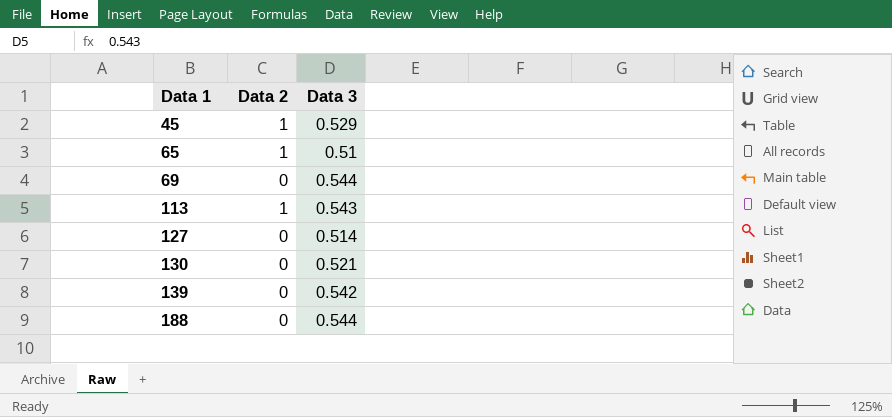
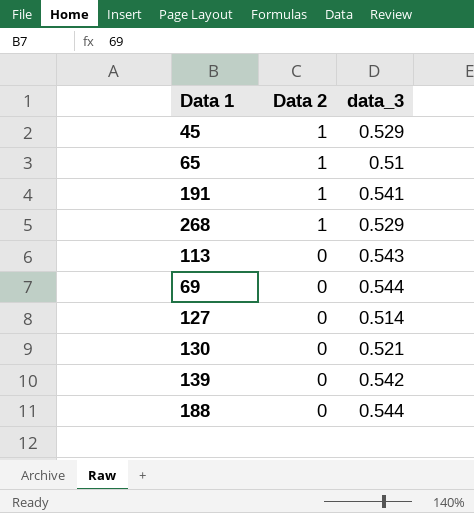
row order: Data 1 ascending -> Data 2 descending
column name: Data 3 -> data_3
row 191: none -> 1 | 0.541
row 268: none -> 1 | 0.529
113 | Data 2: 1 -> 0

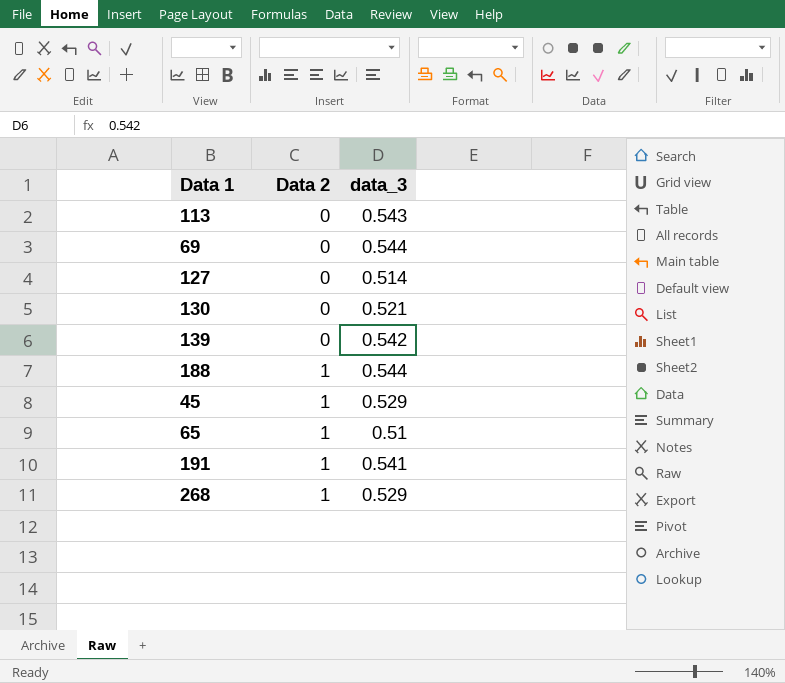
row order: Data 2 descending -> Data 2 ascending
188 | Data 2: 0 -> 1

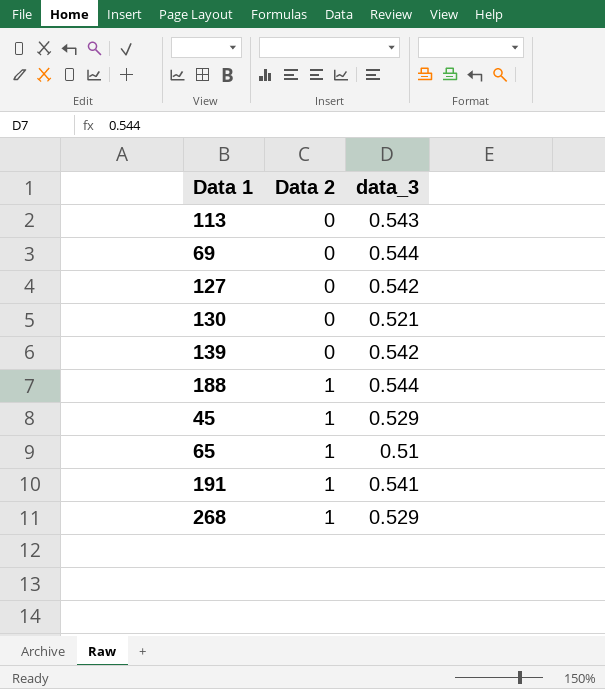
127 | data_3: 0.514 -> 0.542

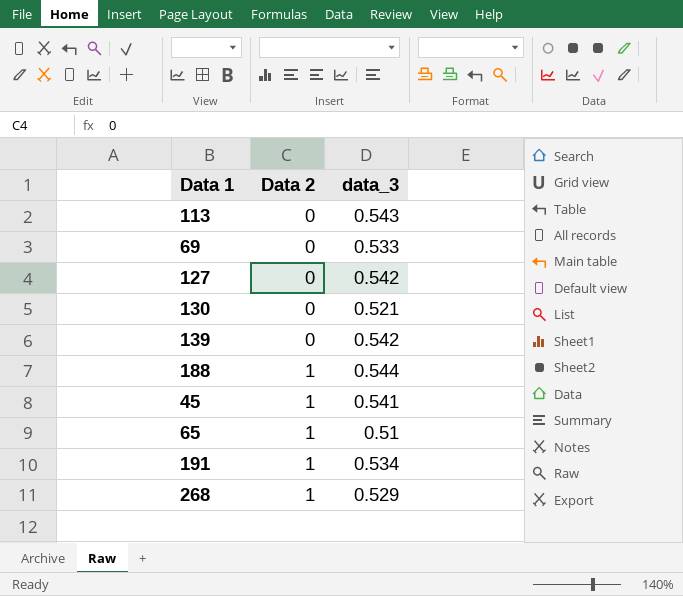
69 | data_3: 0.544 -> 0.533
45 | data_3: 0.529 -> 0.541
191 | data_3: 0.541 -> 0.534

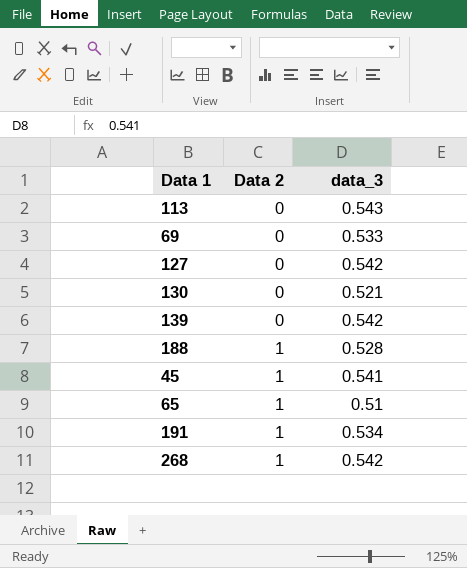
188 | data_3: 0.544 -> 0.528
268 | data_3: 0.529 -> 0.542

